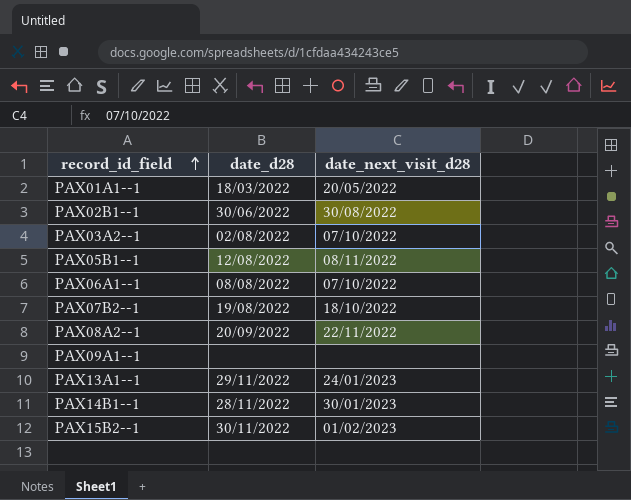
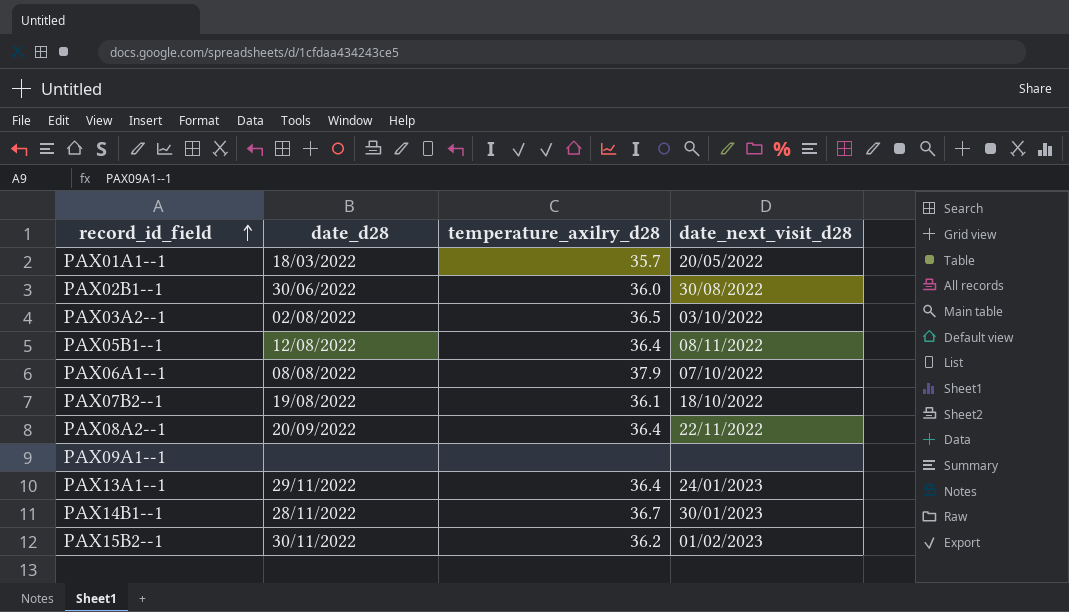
column temperature_axilry_d28 | position: none -> 3
PAX03A2--1 | date_next_visit_d28: 07/10/2022 -> 03/10/2022

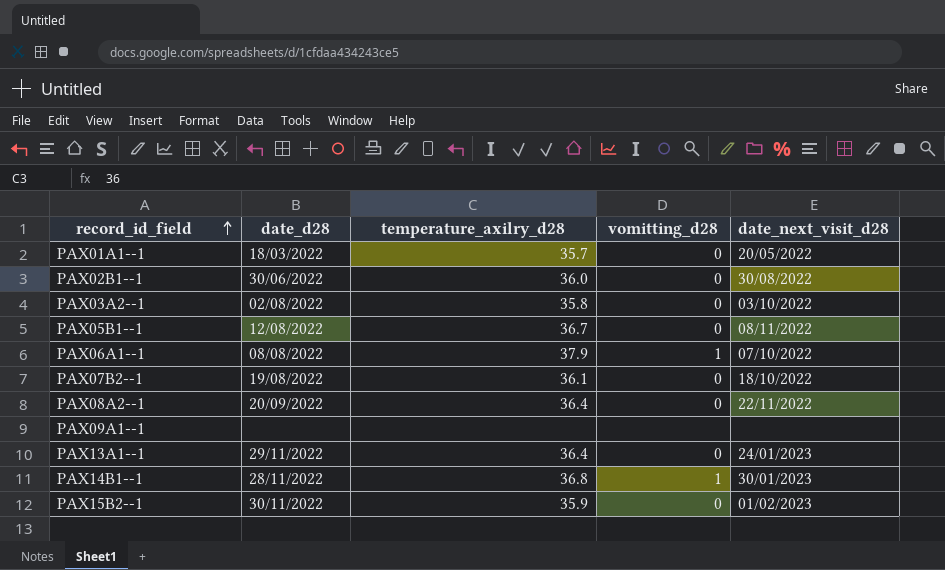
column vomitting_d28 | position: none -> 4
PAX03A2--1 | temperature_axilry_d28: 36.5 -> 35.8
PAX05B1--1 | temperature_axilry_d28: 36.4 -> 36.7
PAX14B1--1 | temperature_axilry_d28: 36.7 -> 36.8
PAX15B2--1 | temperature_axilry_d28: 36.2 -> 35.9

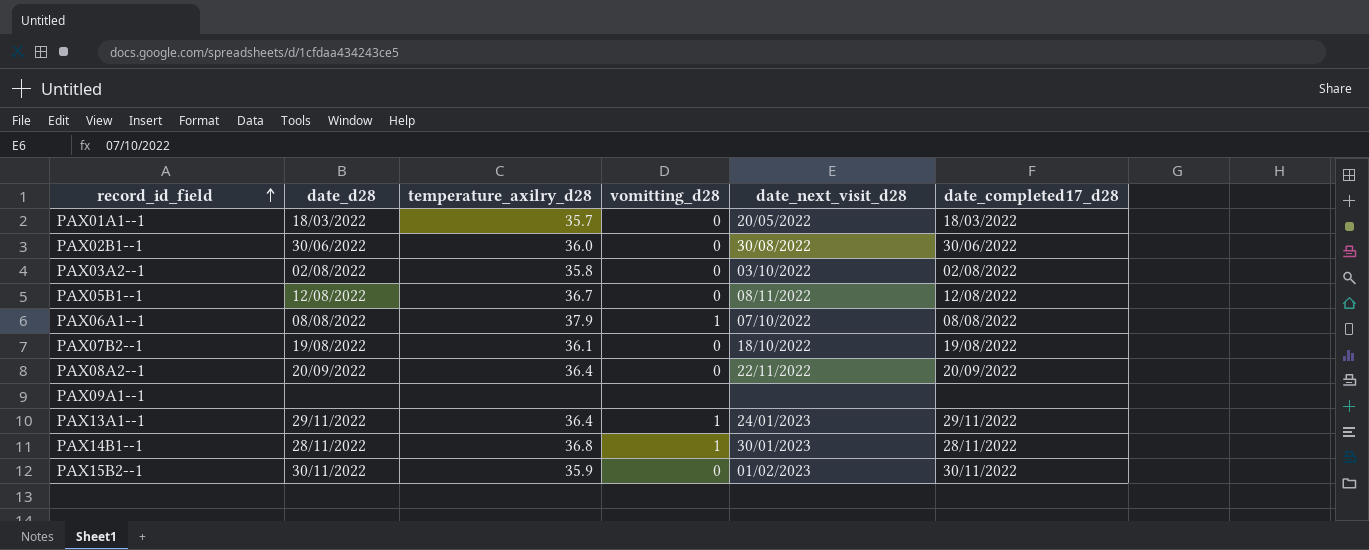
column date_completed17_d28 | position: none -> 6
PAX13A1--1 | vomitting_d28: 0 -> 1

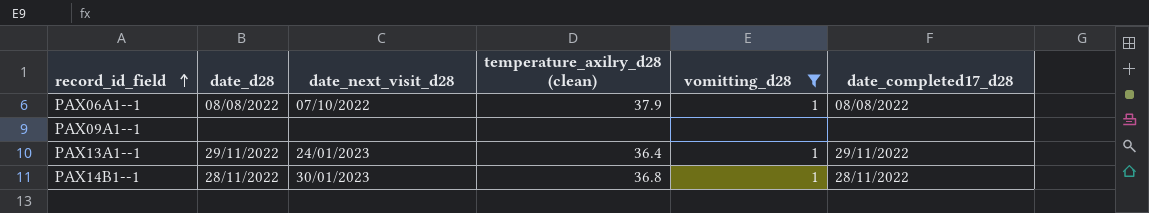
filter: none -> vomitting_d28 != 0
column date_next_visit_d28 | position: 5 -> 3
column name: temperature_axilry_d28 -> temperature_axilry_d28 (clean)

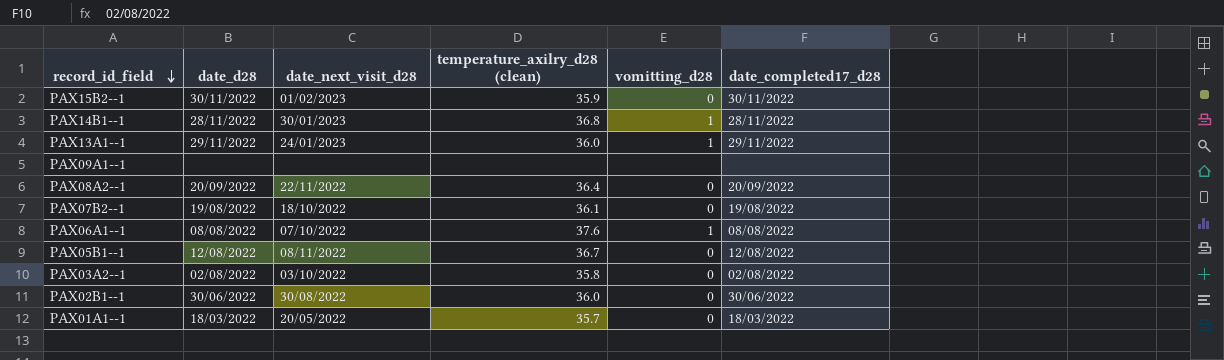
filter: vomitting_d28 != 0 -> none
row order: record_id_field ascending -> record_id_field descending
PAX13A1--1 | temperature_axilry_d28 (clean): 36.4 -> 36.0
PAX06A1--1 | temperature_axilry_d28 (clean): 37.9 -> 37.6

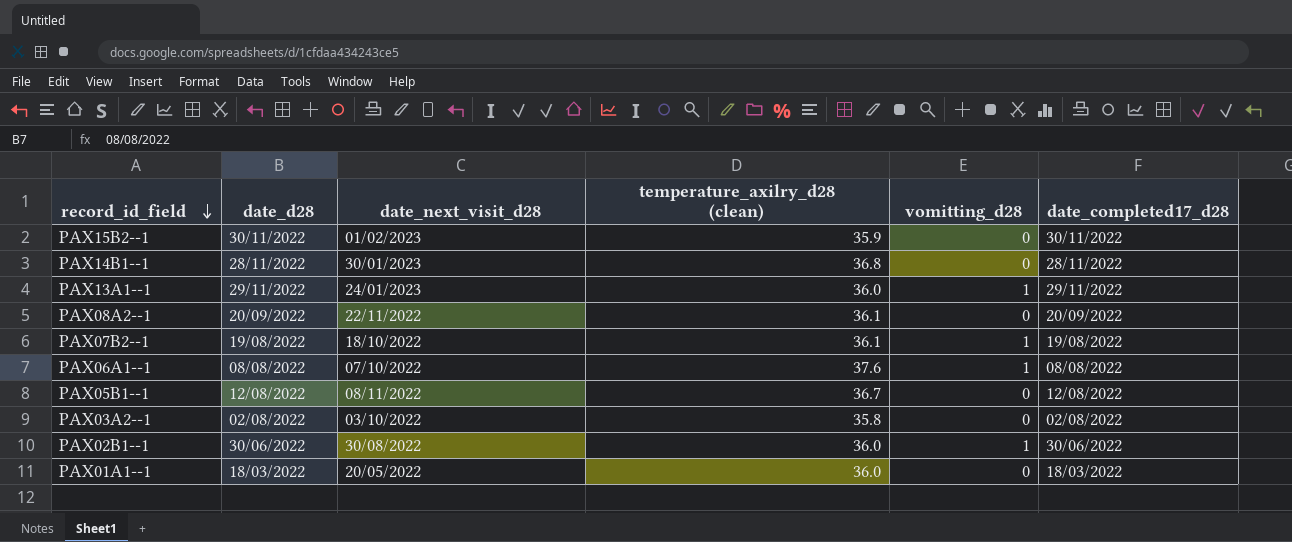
row PAX09A1--1: none | none | none | none | none -> none
PAX14B1--1 | vomitting_d28: 1 -> 0
PAX08A2--1 | temperature_axilry_d28 (clean): 36.4 -> 36.1
PAX07B2--1 | vomitting_d28: 0 -> 1
PAX02B1--1 | vomitting_d28: 0 -> 1
PAX01A1--1 | temperature_axilry_d28 (clean): 35.7 -> 36.0

